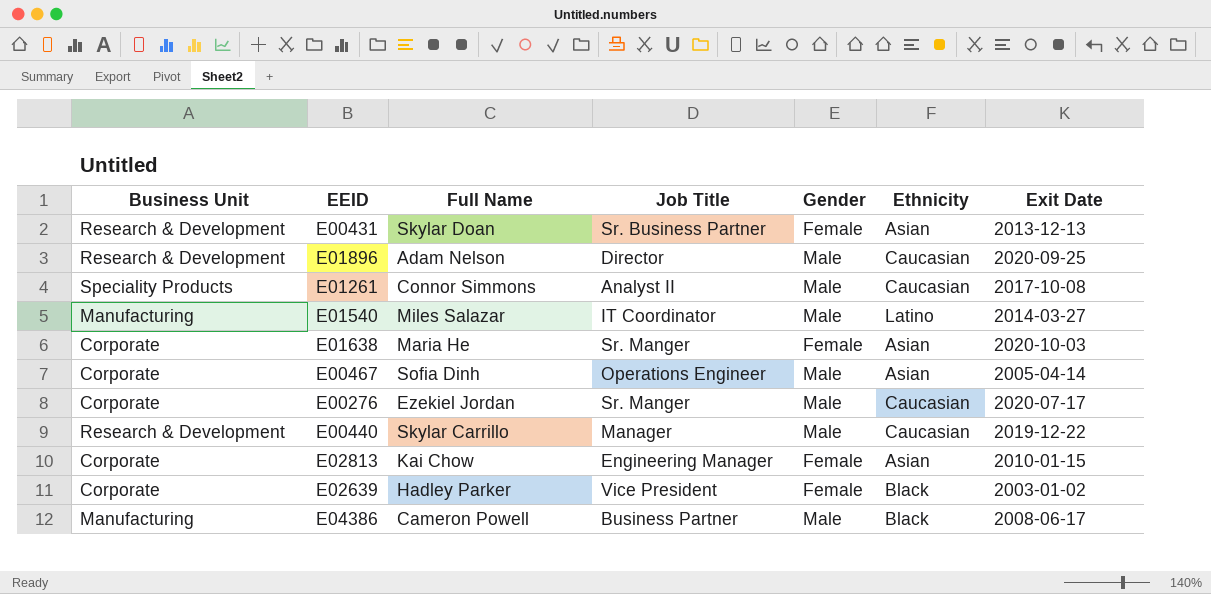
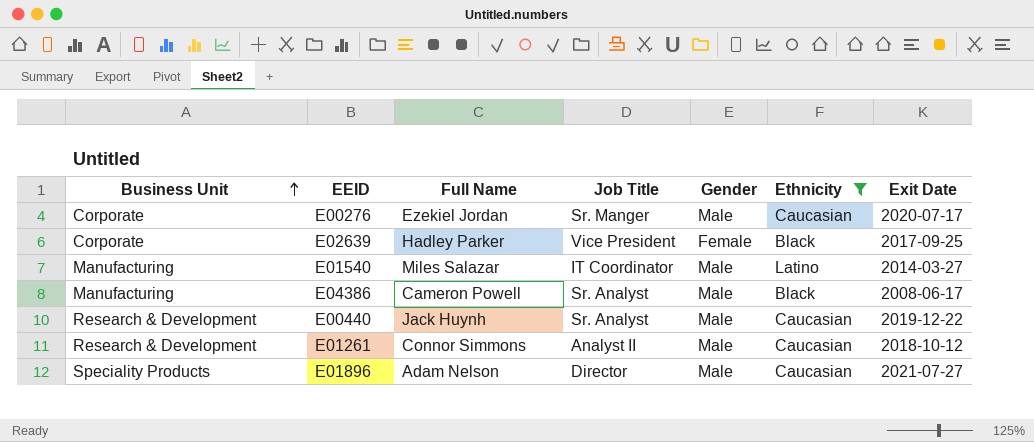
filter: none -> Ethnicity != Asian
row order: none -> Business Unit ascending
E02639 | Exit Date: 2003-01-02 -> 2017-09-25
E04386 | Job Title: Business Partner -> Sr. Analyst
E00440 | Full Name: Skylar Carrillo -> Jack Huynh
E00440 | Job Title: Manager -> Sr. Analyst
E01261 | Business Unit: Speciality Products -> Research & Development
E01261 | Exit Date: 2017-10-08 -> 2018-10-12
E01896 | Business Unit: Research & Development -> Speciality Products
E01896 | Exit Date: 2020-09-25 -> 2021-07-27

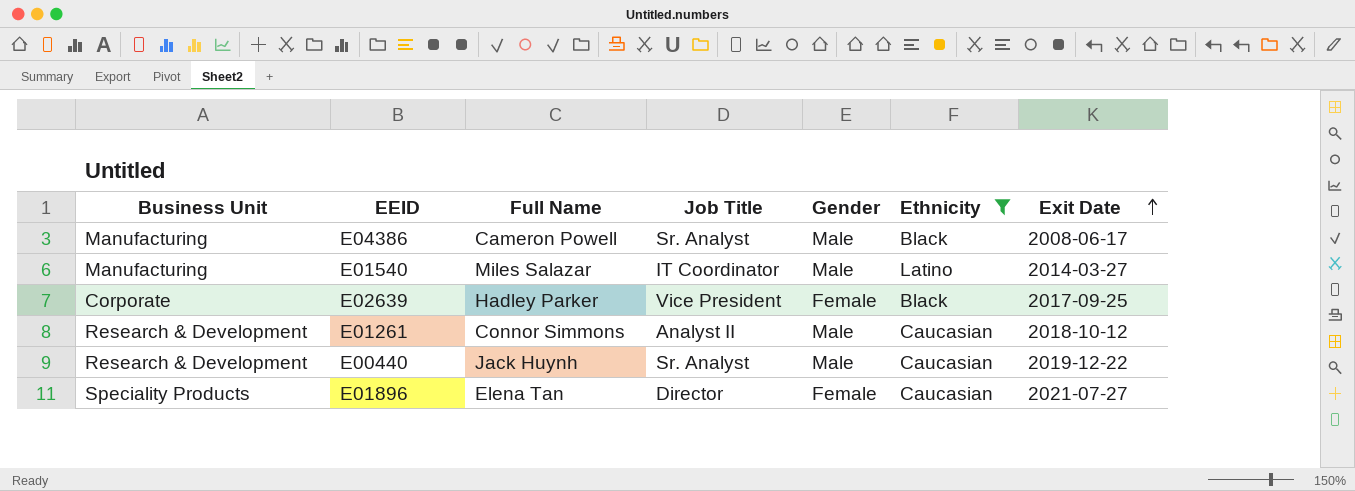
row order: Business Unit ascending -> Exit Date ascending
row E00276: Corporate | Ezekiel Jordan | Sr. Manger | Male | Caucasian | 2020-07-17 -> none
E01896 | Full Name: Adam Nelson -> Elena Tan
E01896 | Gender: Male -> Female

